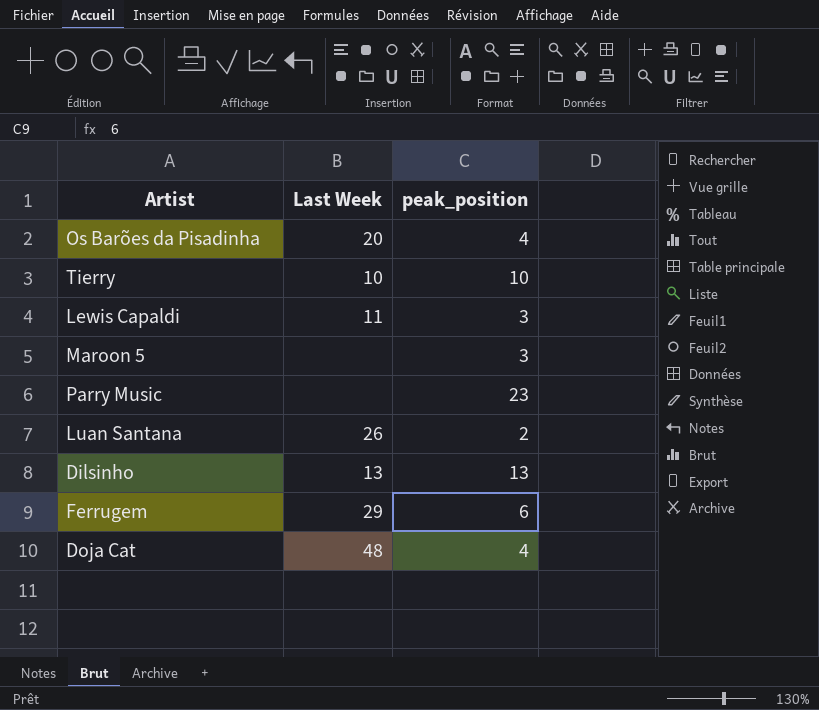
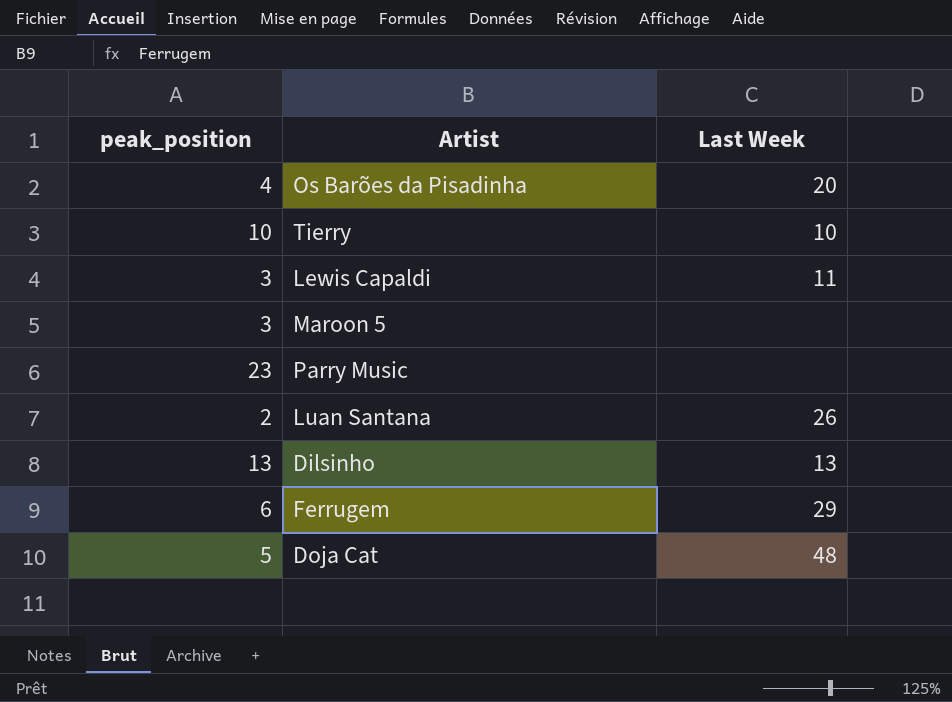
column peak_position | position: 3 -> 1
Doja Cat | peak_position: 4 -> 5

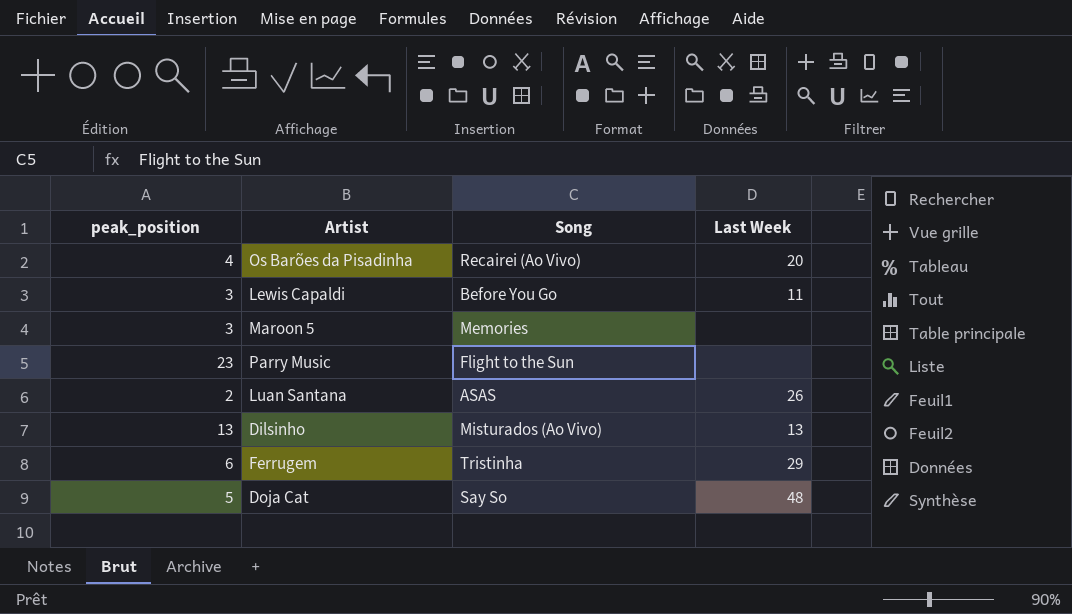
column Song | position: none -> 3
row Tierry: 10 | 10 -> none

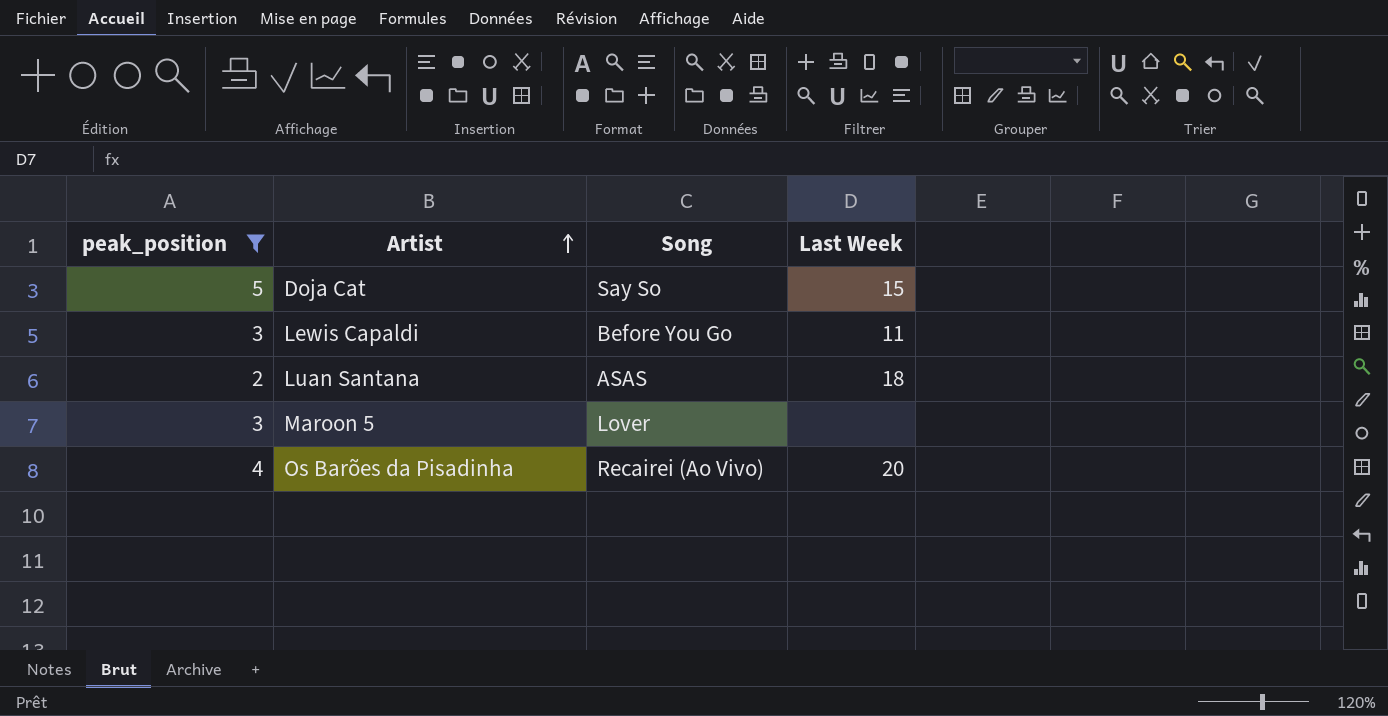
filter: none -> peak_position <= 5
row order: none -> Artist ascending
Doja Cat | Last Week: 48 -> 15
Luan Santana | Last Week: 26 -> 18
Maroon 5 | Song: Memories -> Lover

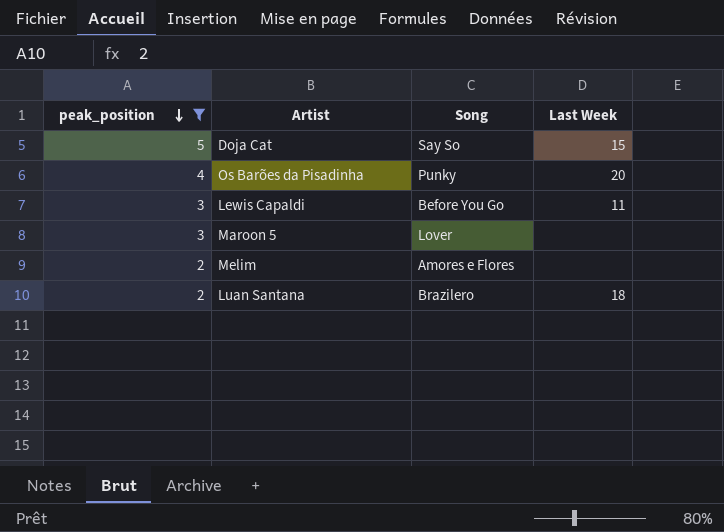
row order: Artist ascending -> peak_position descending
Os Barões da Pisadinha | Song: Recairei (Ao Vivo) -> Punky
row Melim: none -> 2 | Amores e Flores | none
Luan Santana | Song: ASAS -> Brazilero

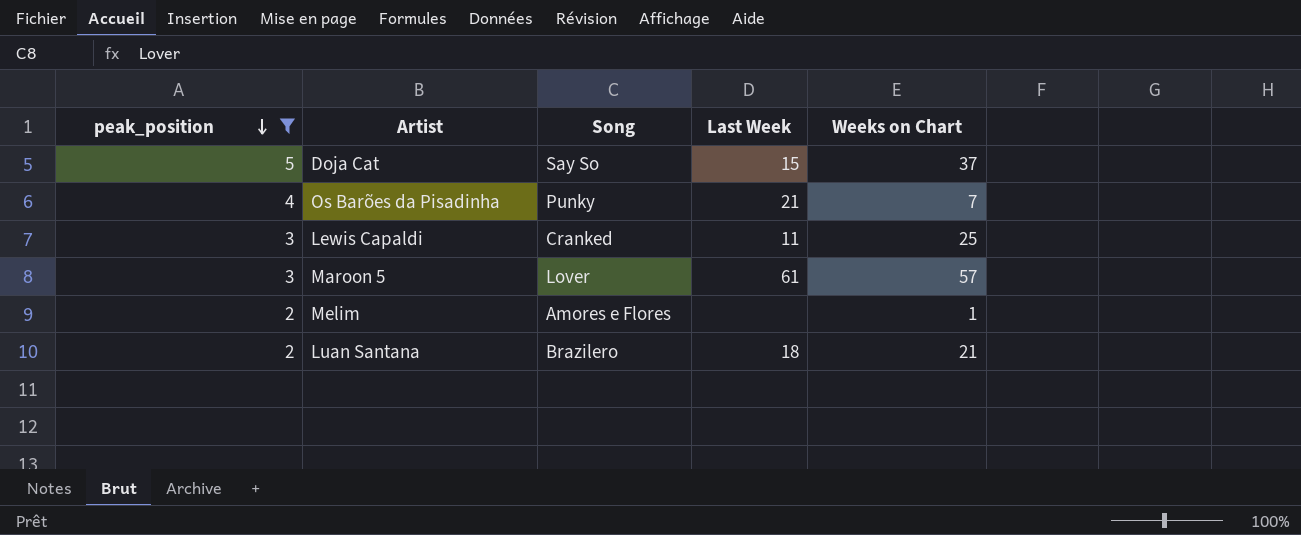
column Weeks on Chart | position: none -> 5
Os Barões da Pisadinha | Last Week: 20 -> 21
Lewis Capaldi | Song: Before You Go -> Cranked
Maroon 5 | Last Week: none -> 61

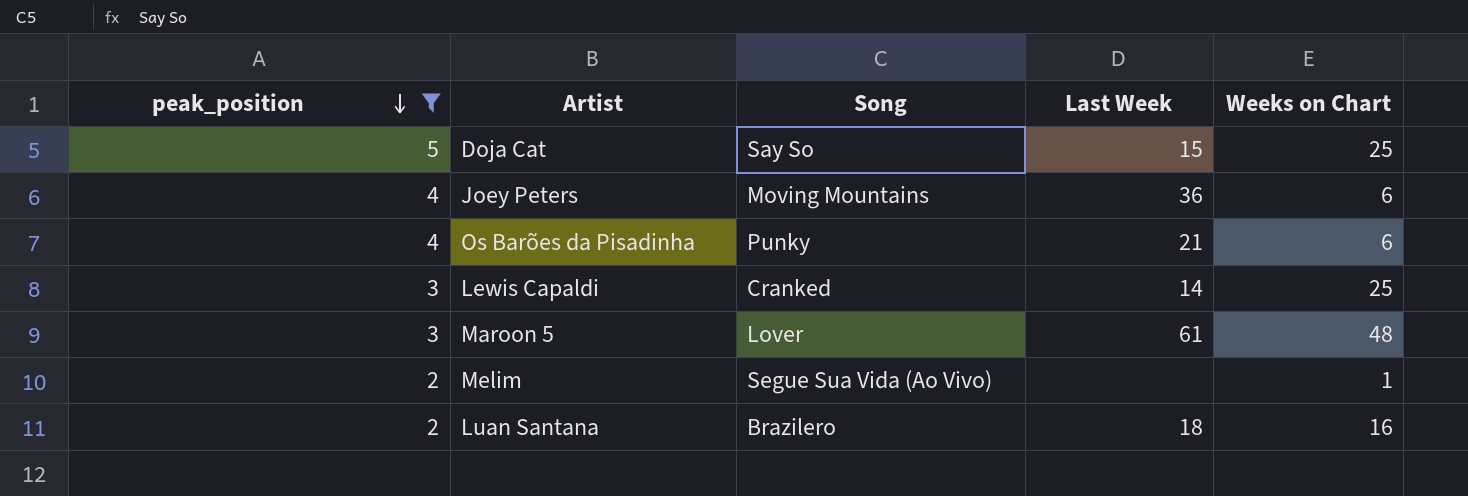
Doja Cat | Weeks on Chart: 37 -> 25
row Joey Peters: none -> 4 | Moving Mountains | 36 | 6
Os Barões da Pisadinha | Weeks on Chart: 7 -> 6
Lewis Capaldi | Last Week: 11 -> 14
Maroon 5 | Weeks on Chart: 57 -> 48
Melim | Song: Amores e Flores -> Segue Sua Vida (Ao Vivo)
Luan Santana | Weeks on Chart: 21 -> 16

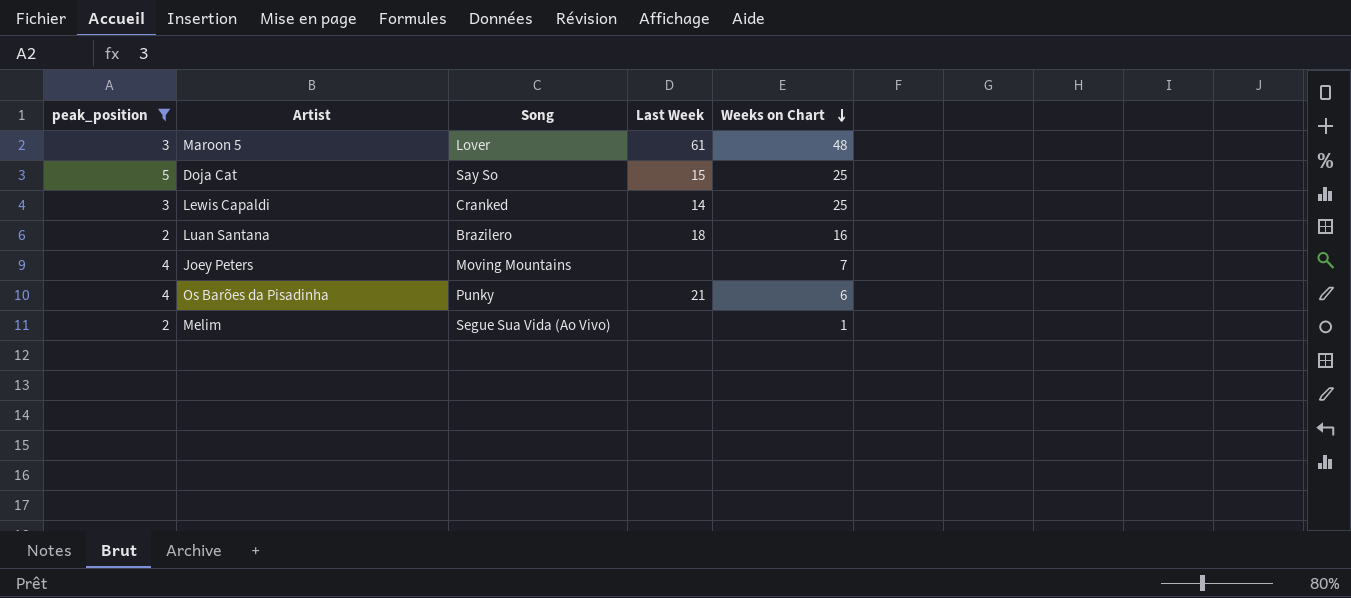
row order: peak_position descending -> Weeks on Chart descending
Joey Peters | Last Week: 36 -> none
Joey Peters | Weeks on Chart: 6 -> 7

